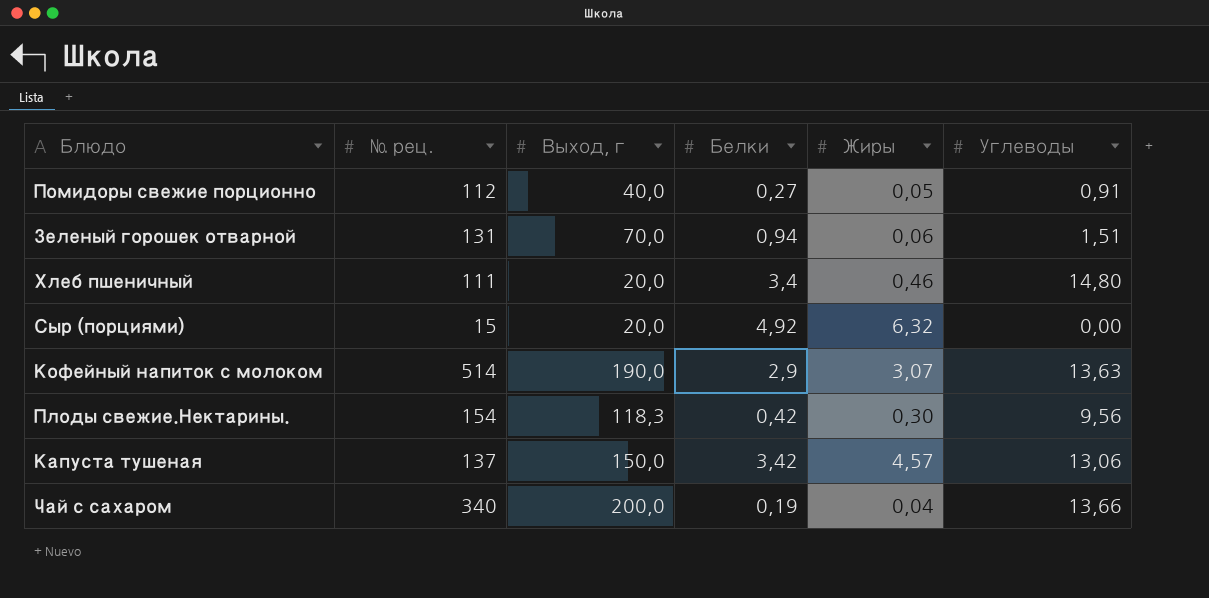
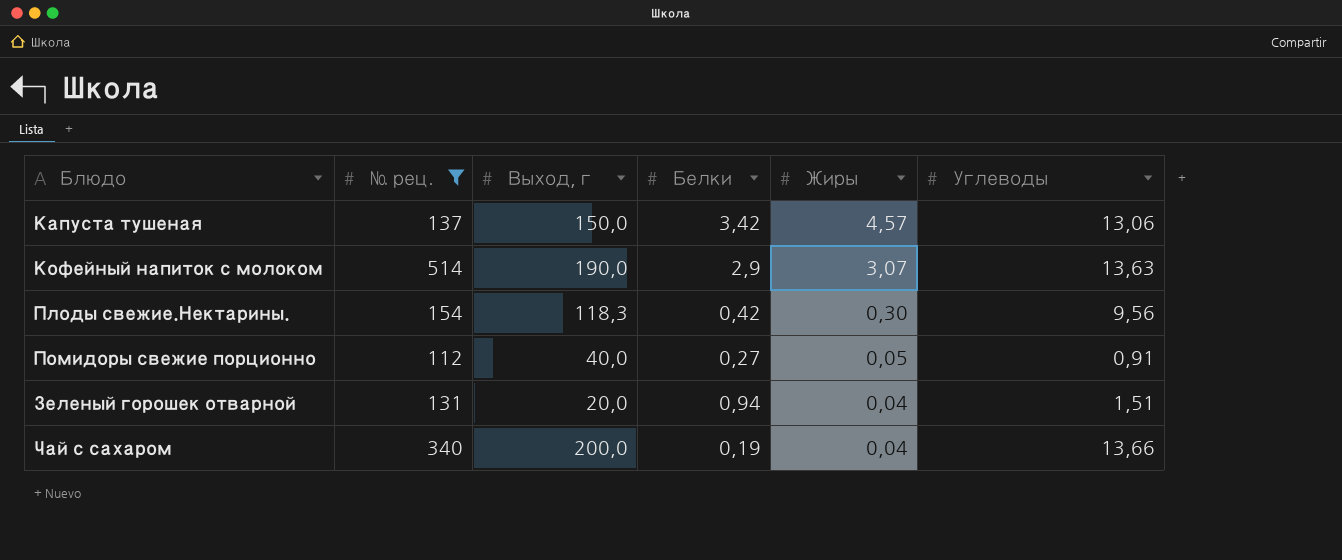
filter: none -> № рец. >= 112
row order: none -> Жиры descending
Зеленый горошек отварной | Выход, г: 70,0 -> 20,0
Зеленый горошек отварной | Жиры: 0,06 -> 0,04

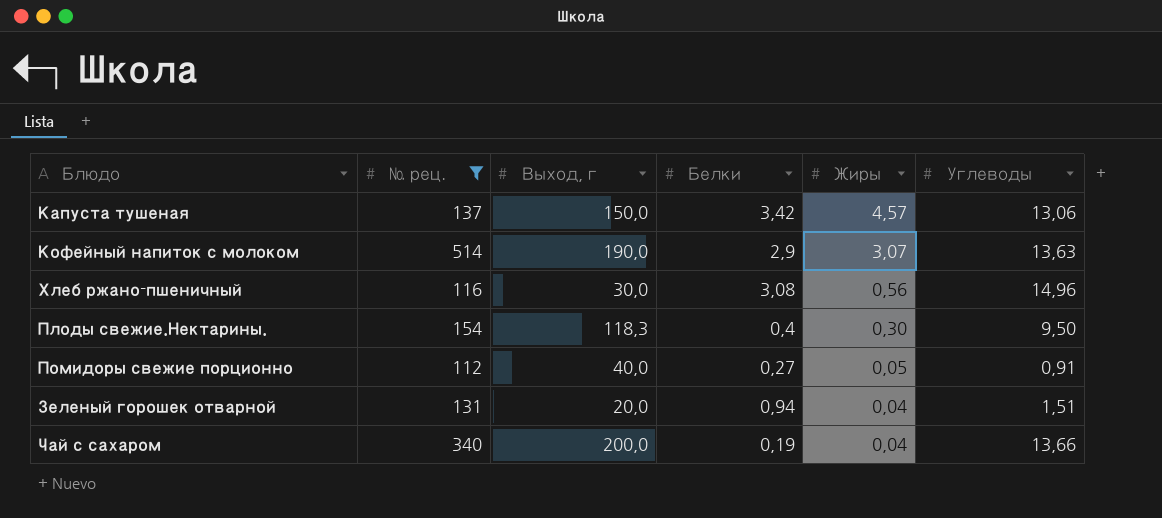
row Хлеб ржано-пшеничный: none -> 116 | 30,0 | 3,08 | 0,56 | 14,96
Плоды свежие.Нектарины. | Белки: 0,42 -> 0,4
Плоды свежие.Нектарины. | Углеводы: 9,56 -> 9,50

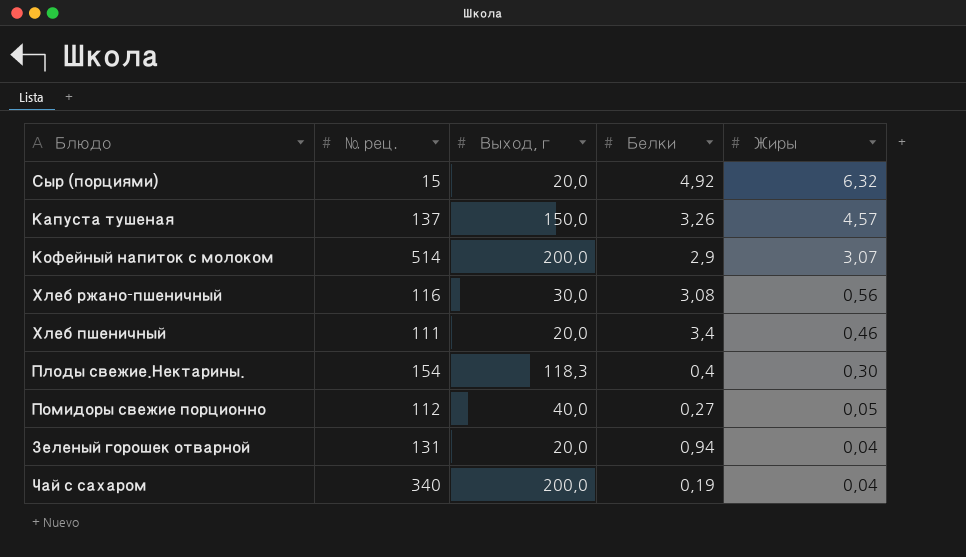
filter: № рец. >= 112 -> none
column Углеводы | position: 6 -> none
Капуста тушеная | Белки: 3,42 -> 3,26
Кофейный напиток с молоком | Выход, г: 190,0 -> 200,0

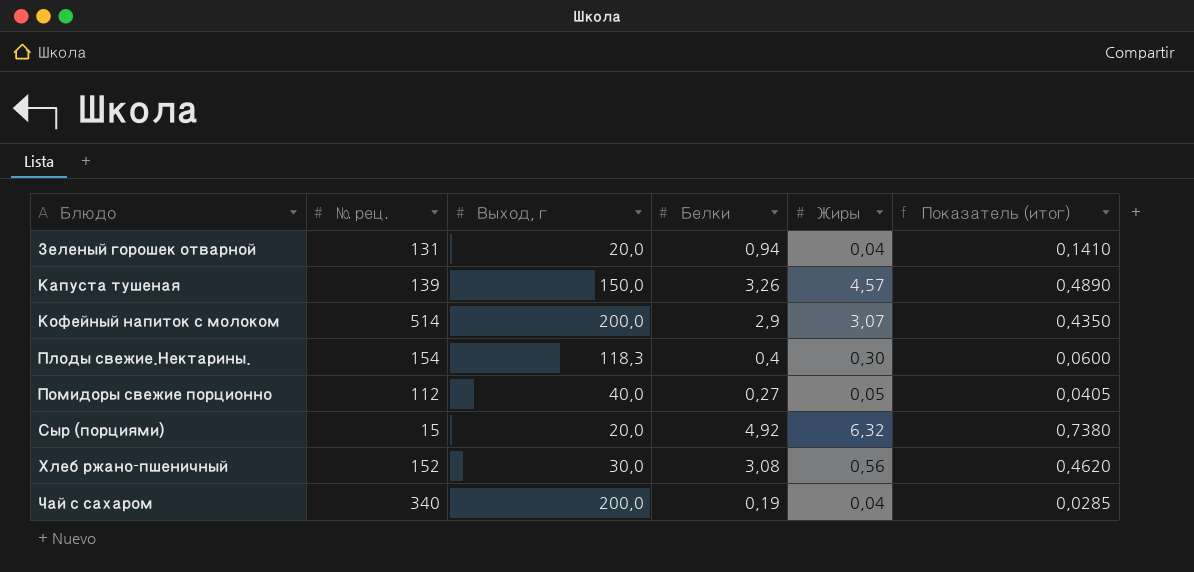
row order: Жиры descending -> Блюдо ascending
column Показатель (итог) | formula: none -> [Белки] * 0,15
row Хлеб пшеничный: 111 | 20,0 | 3,4 | 0,46 -> none
Капуста тушеная | № рец.: 137 -> 139
Хлеб ржано-пшеничный | № рец.: 116 -> 152

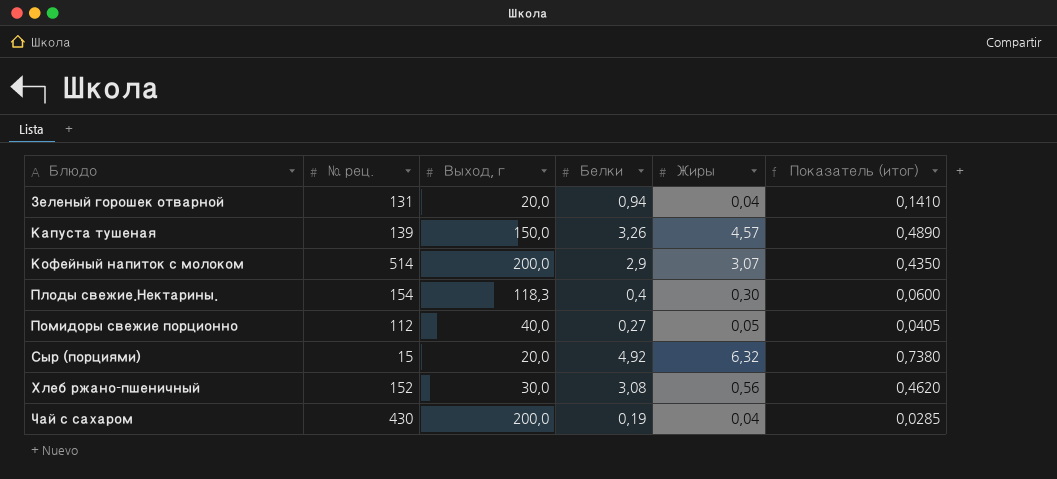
Чай с сахаром | № рец.: 340 -> 430

